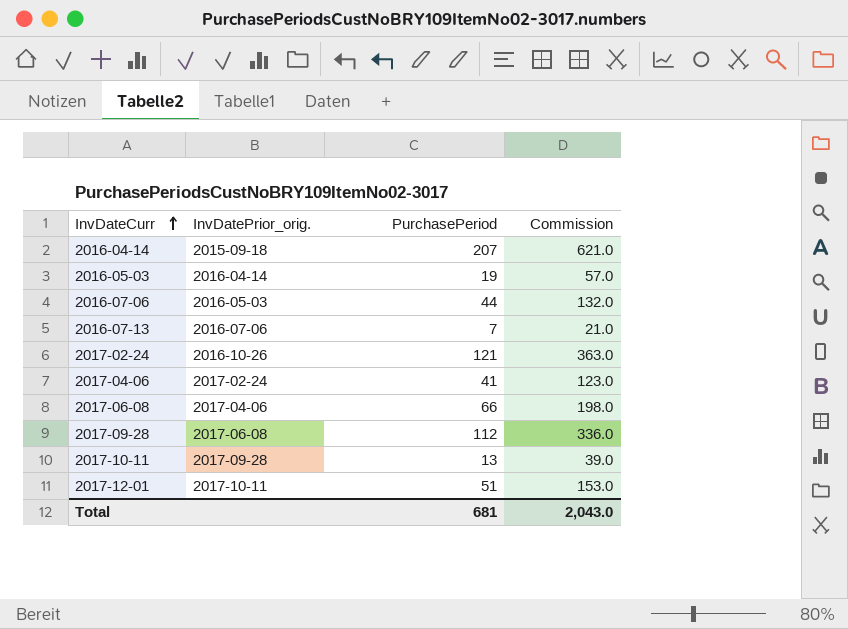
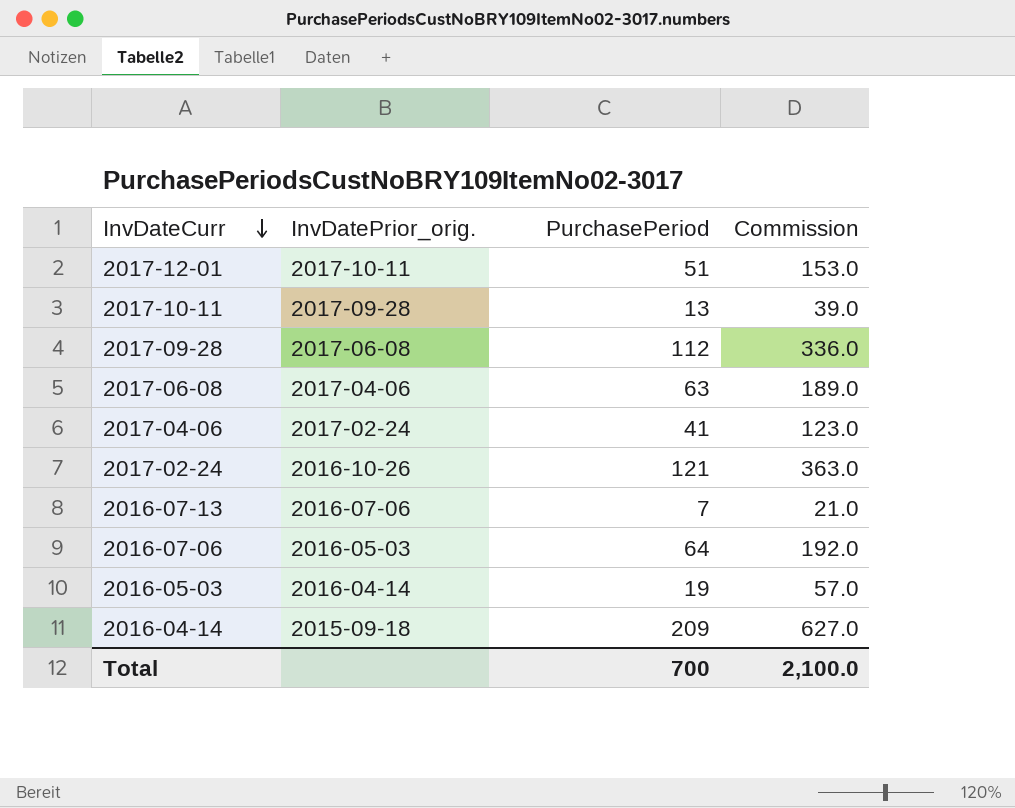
row order: InvDateCurr ascending -> InvDateCurr descending
2017-06-08 | PurchasePeriod: 66 -> 63
2017-06-08 | Commission: 198.0 -> 189.0
2016-07-06 | PurchasePeriod: 44 -> 64
2016-07-06 | Commission: 132.0 -> 192.0
2016-04-14 | PurchasePeriod: 207 -> 209
2016-04-14 | Commission: 621.0 -> 627.0
Total | PurchasePeriod: 681 -> 700
Total | Commission: 2,043.0 -> 2,100.0

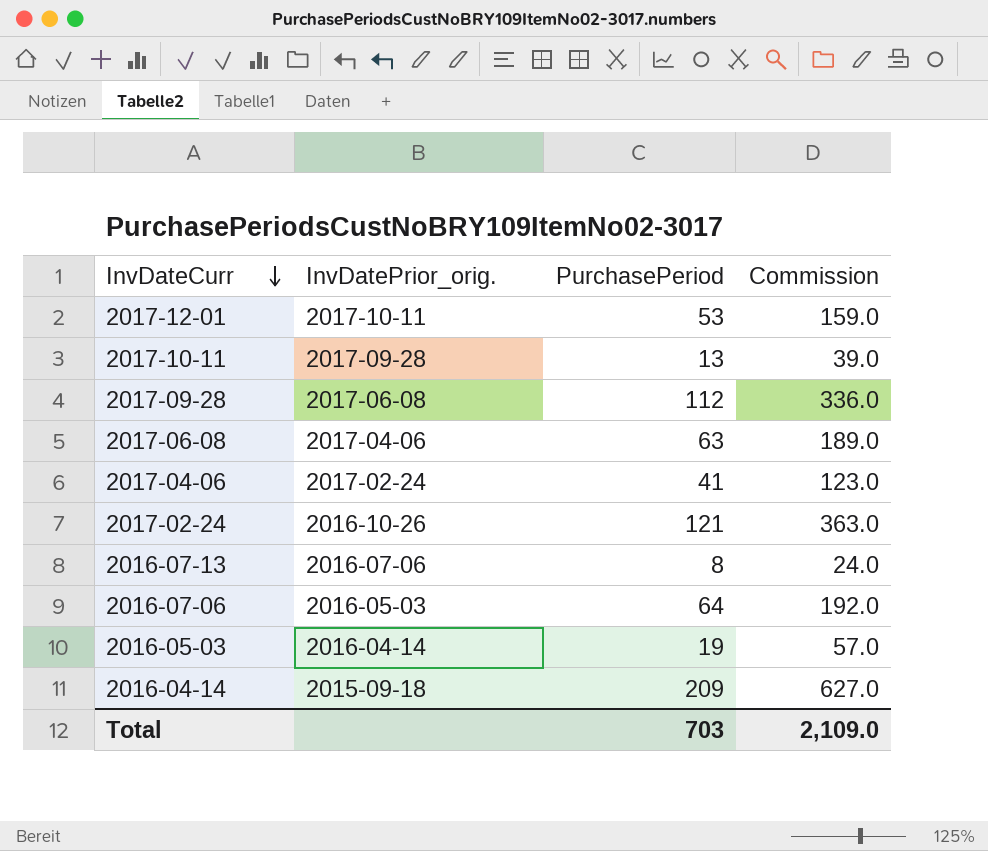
2017-12-01 | PurchasePeriod: 51 -> 53
2017-12-01 | Commission: 153.0 -> 159.0
2016-07-13 | PurchasePeriod: 7 -> 8
2016-07-13 | Commission: 21.0 -> 24.0
Total | PurchasePeriod: 700 -> 703
Total | Commission: 2,100.0 -> 2,109.0

